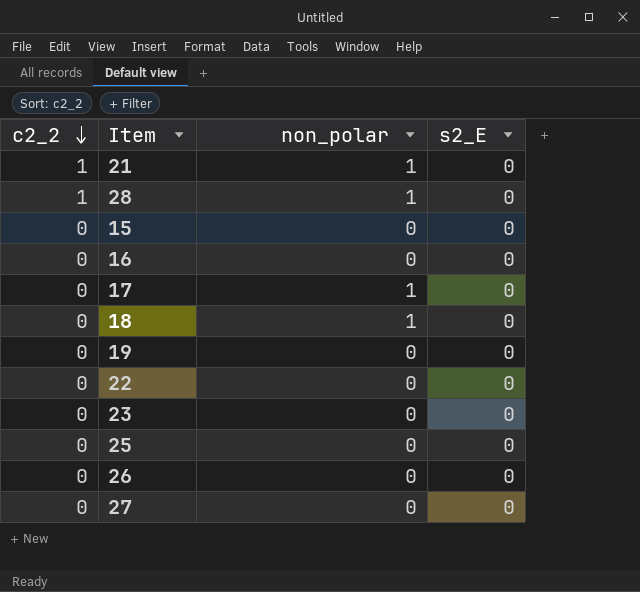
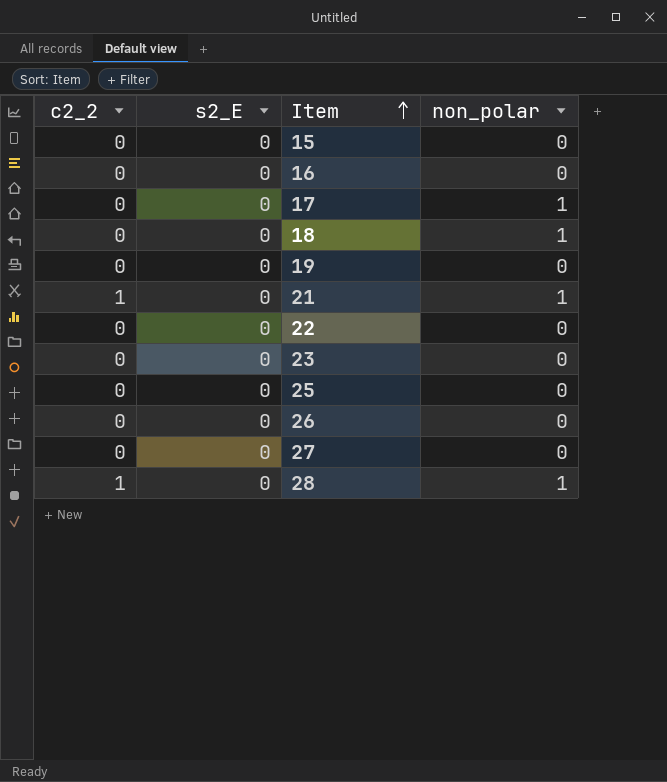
row order: c2_2 descending -> Item ascending
column s2_E | position: 4 -> 2

